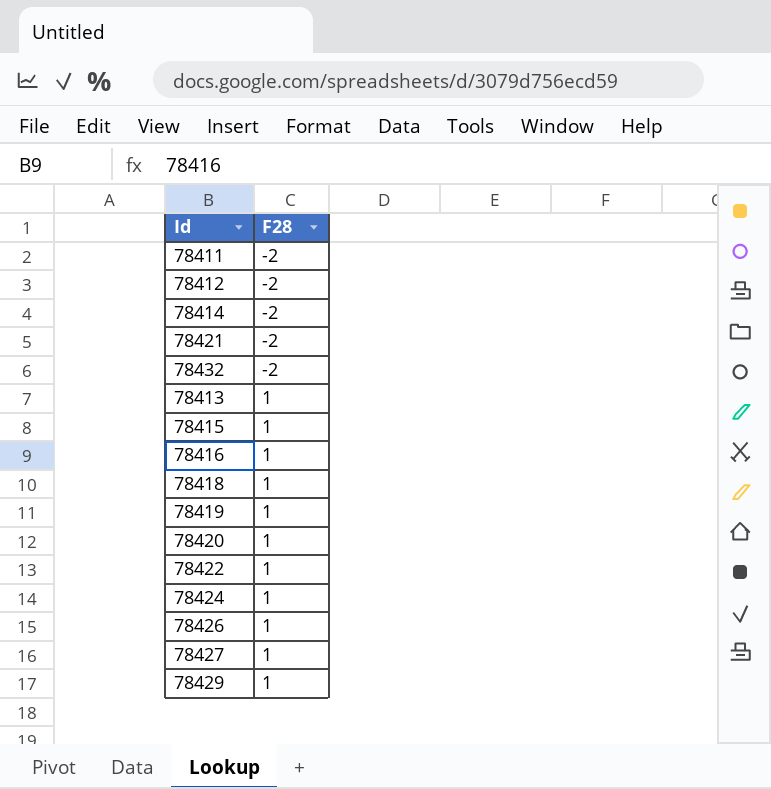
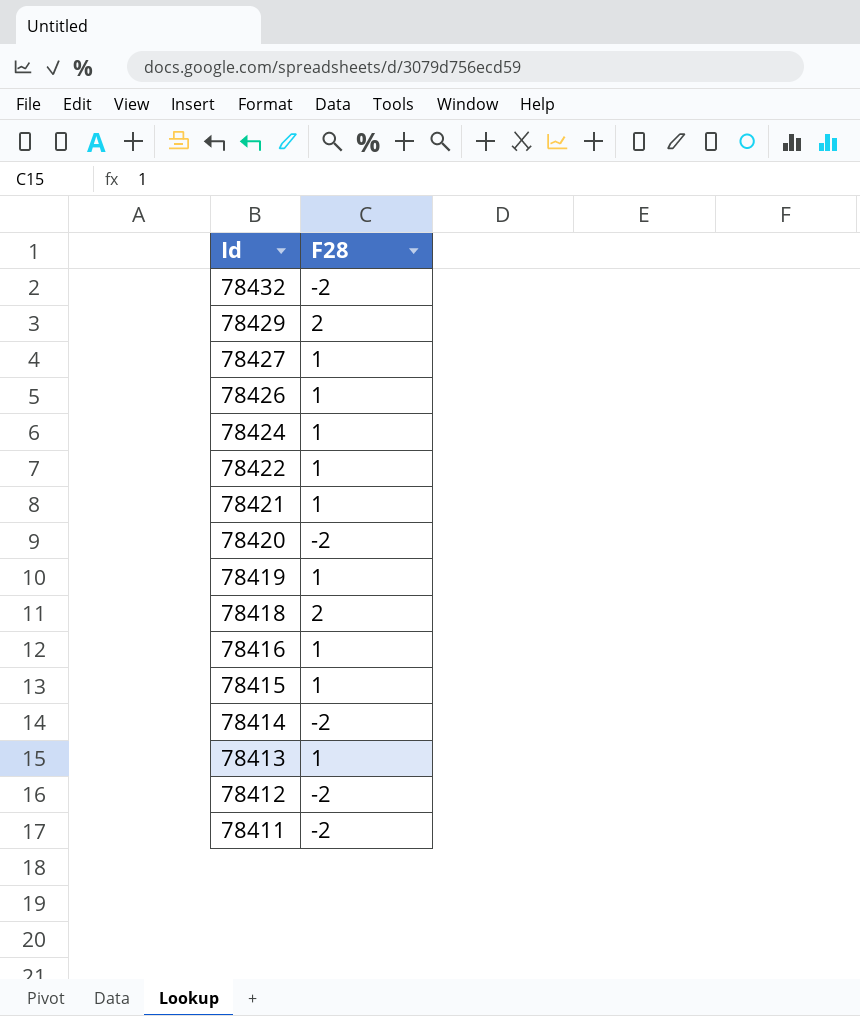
row order: F28 ascending -> Id descending
78429 | F28: 1 -> 2
78421 | F28: -2 -> 1
78420 | F28: 1 -> -2
78418 | F28: 1 -> 2

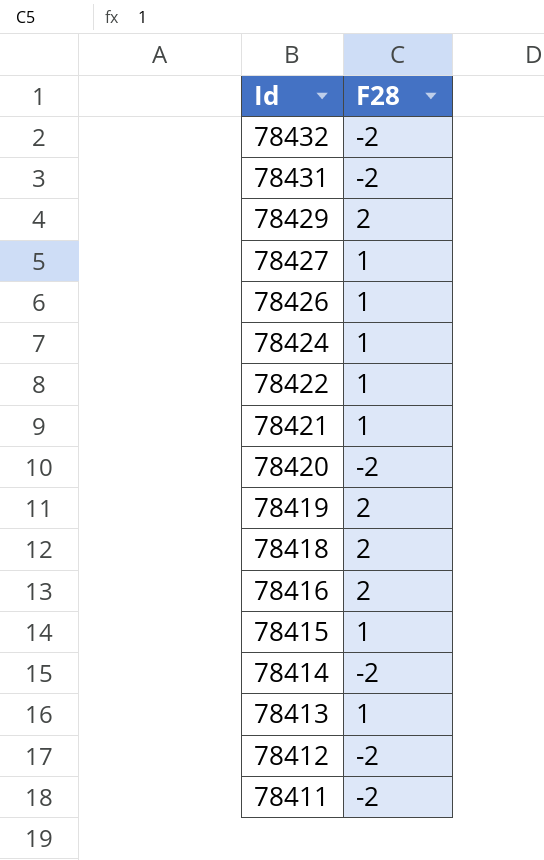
row 78431: none -> -2
78419 | F28: 1 -> 2
78416 | F28: 1 -> 2

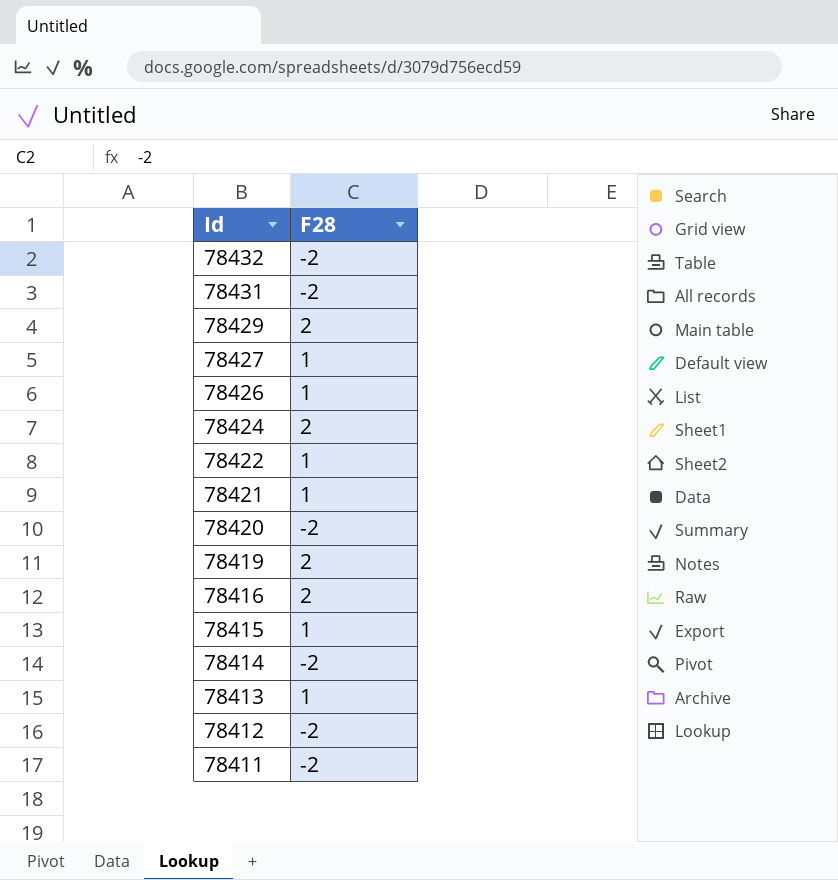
row 78418: 2 -> none
78424 | F28: 1 -> 2

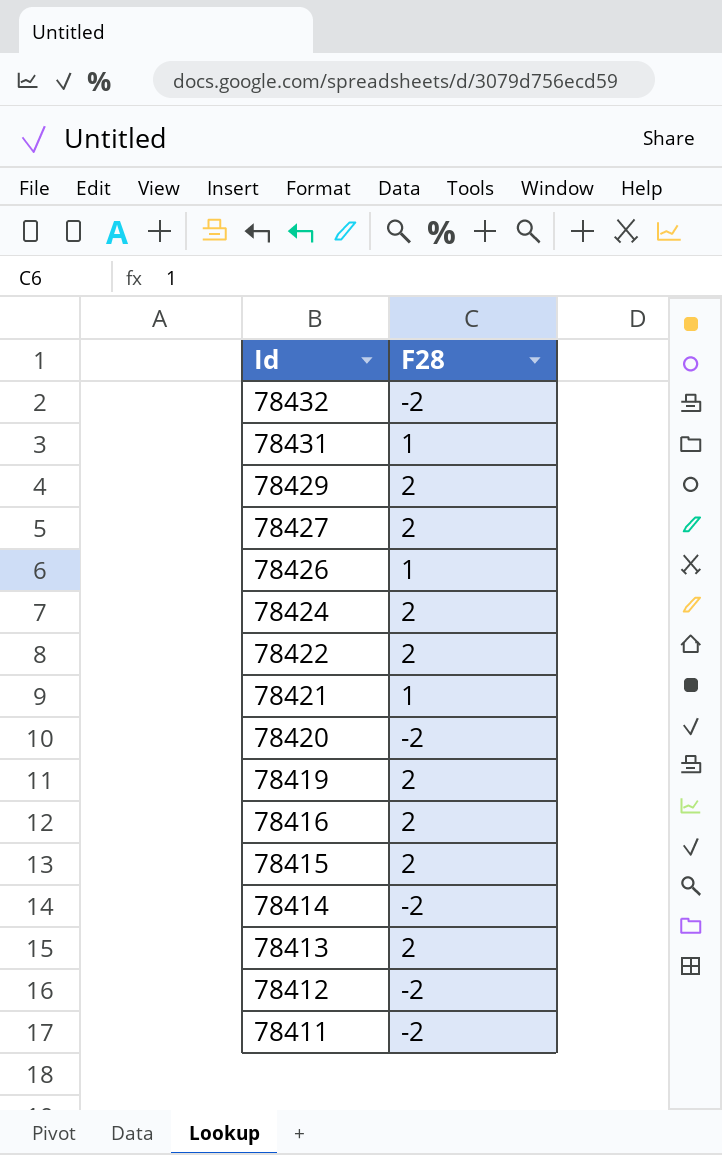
78431 | F28: -2 -> 1
78427 | F28: 1 -> 2
78422 | F28: 1 -> 2
78415 | F28: 1 -> 2
78413 | F28: 1 -> 2

